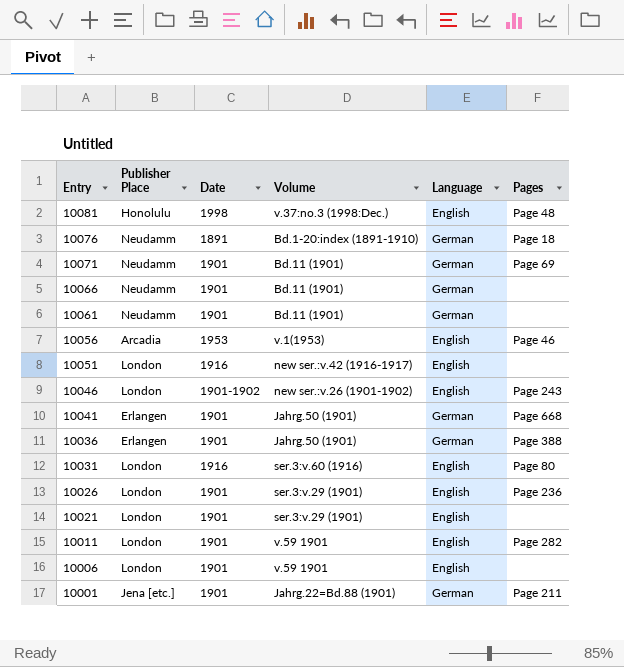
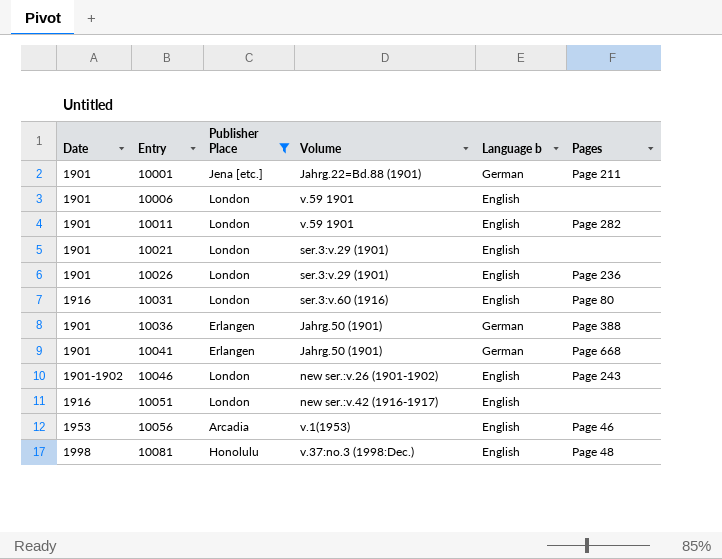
filter: none -> Publisher Place != Neudamm
row order: Entry descending -> Entry ascending
column Date | position: 3 -> 1
column name: Language -> Language b

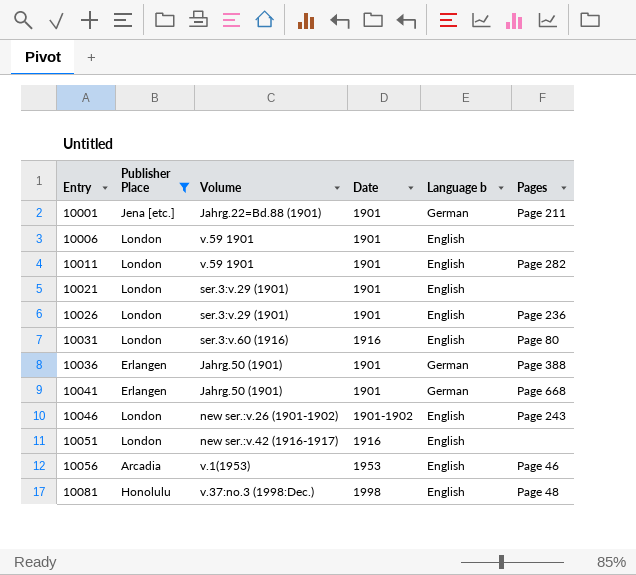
column Date | position: 1 -> 4

